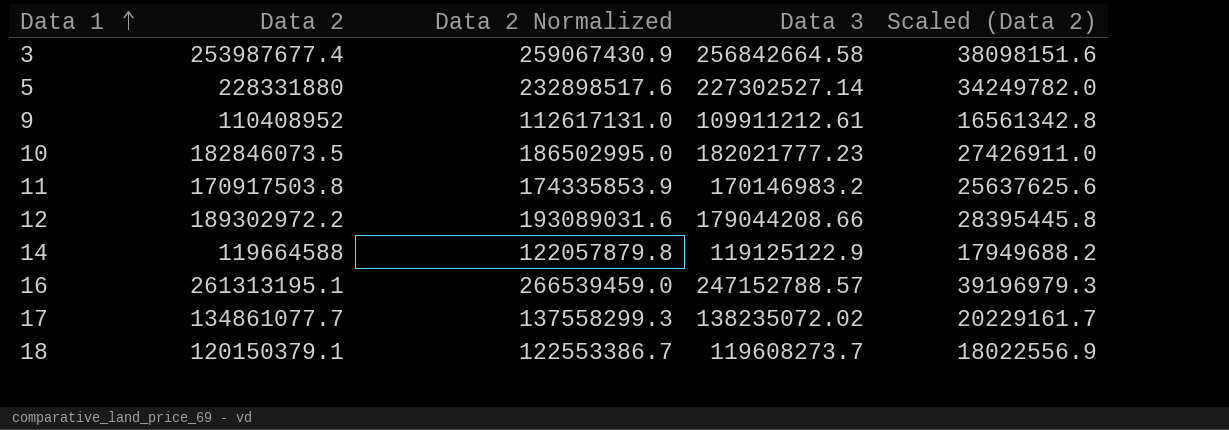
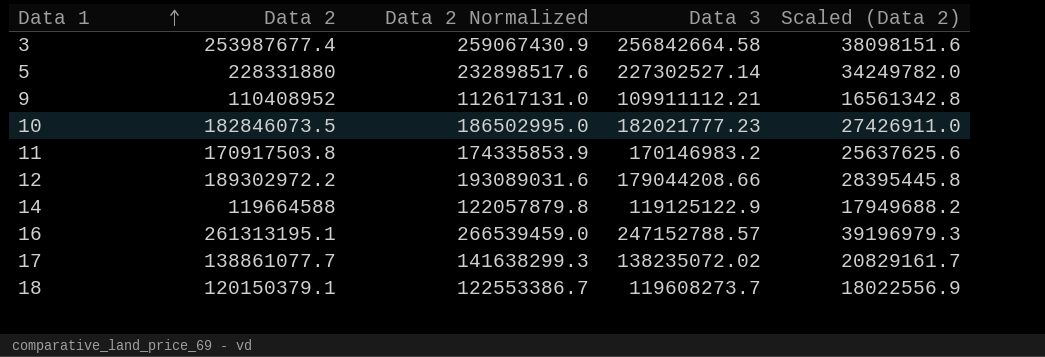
9 | Data 3: 109911212.61 -> 109911112.21
17 | Data 2: 134861077.7 -> 138861077.7
17 | Data 2 Normalized: 137558299.3 -> 141638299.3
17 | Scaled (Data 2): 20229161.7 -> 20829161.7

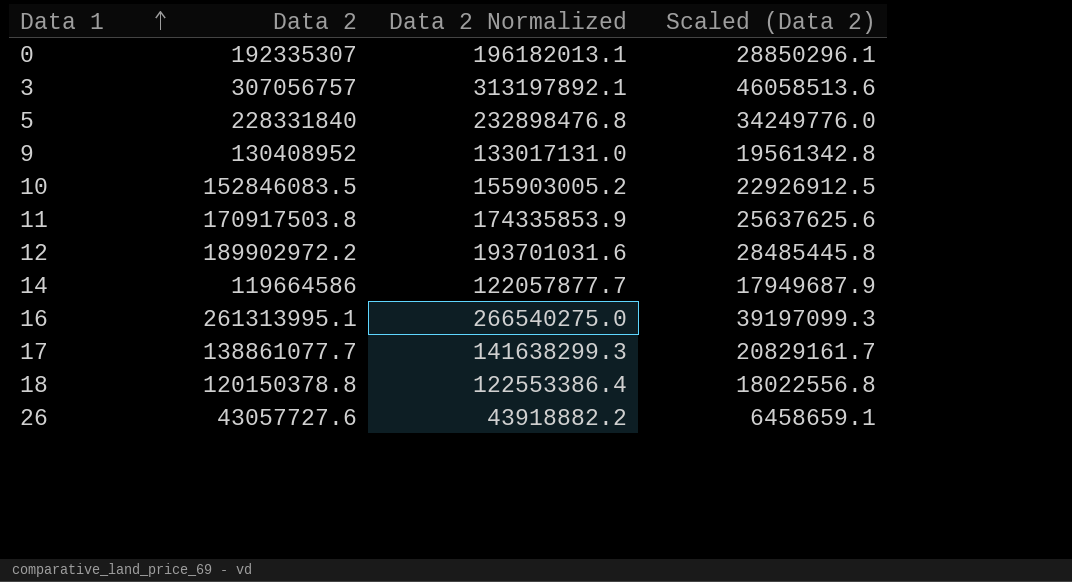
column Data 3 | position: 4 -> none
row 0: none -> 192335307 | 196182013.1 | 28850296.1
3 | Data 2: 253987677.4 -> 307056757
3 | Data 2 Normalized: 259067430.9 -> 313197892.1
3 | Scaled (Data 2): 38098151.6 -> 46058513.6
5 | Data 2: 228331880 -> 228331840
5 | Data 2 Normalized: 232898517.6 -> 232898476.8
5 | Scaled (Data 2): 34249782.0 -> 34249776.0
9 | Data 2: 110408952 -> 130408952
9 | Data 2 Normalized: 112617131.0 -> 133017131.0
9 | Scaled (Data 2): 16561342.8 -> 19561342.8
10 | Data 2: 182846073.5 -> 152846083.5
10 | Data 2 Normalized: 186502995.0 -> 155903005.2
10 | Scaled (Data 2): 27426911.0 -> 22926912.5
12 | Data 2: 189302972.2 -> 189902972.2
12 | Data 2 Normalized: 193089031.6 -> 193701031.6
12 | Scaled (Data 2): 28395445.8 -> 28485445.8
14 | Data 2: 119664588 -> 119664586
14 | Data 2 Normalized: 122057879.8 -> 122057877.7
14 | Scaled (Data 2): 17949688.2 -> 17949687.9
16 | Data 2: 261313195.1 -> 261313995.1
16 | Data 2 Normalized: 266539459.0 -> 266540275.0
16 | Scaled (Data 2): 39196979.3 -> 39197099.3
18 | Data 2: 120150379.1 -> 120150378.8
18 | Data 2 Normalized: 122553386.7 -> 122553386.4
18 | Scaled (Data 2): 18022556.9 -> 18022556.8
row 26: none -> 43057727.6 | 43918882.2 | 6458659.1

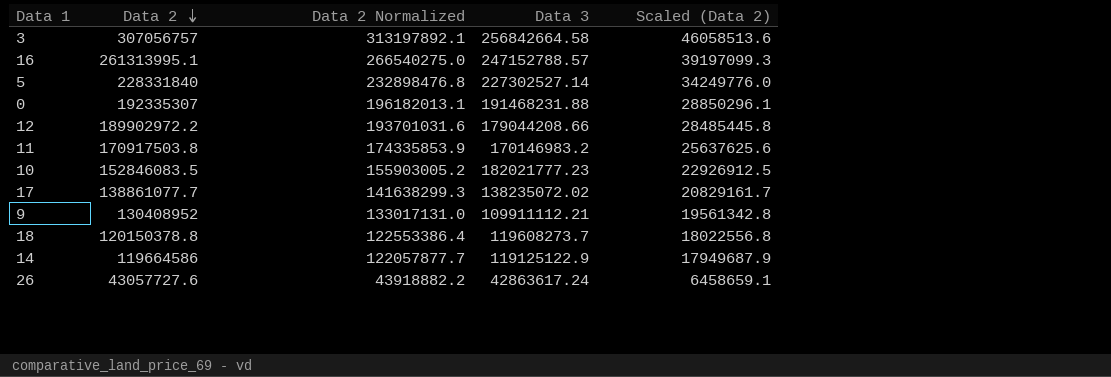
row order: Data 1 ascending -> Data 2 descending
column Data 3 | position: none -> 4

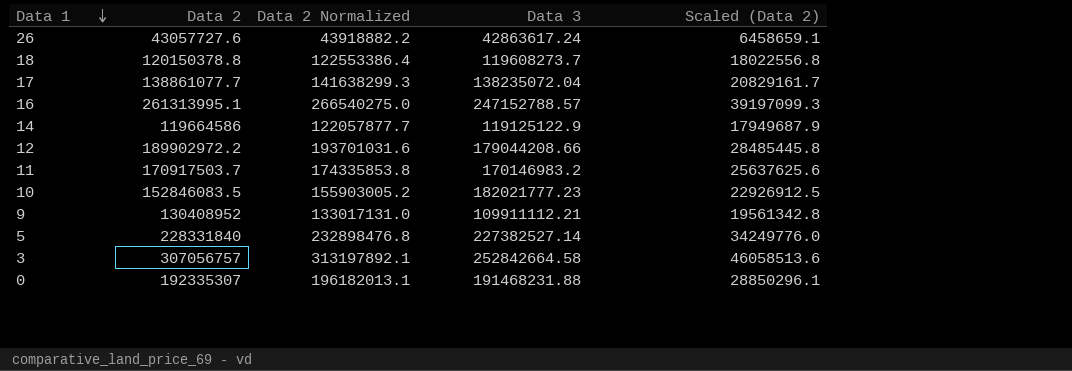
row order: Data 2 descending -> Data 1 descending
17 | Data 3: 138235072.02 -> 138235072.04
11 | Data 2: 170917503.8 -> 170917503.7
11 | Data 2 Normalized: 174335853.9 -> 174335853.8
5 | Data 3: 227302527.14 -> 227382527.14
3 | Data 3: 256842664.58 -> 252842664.58

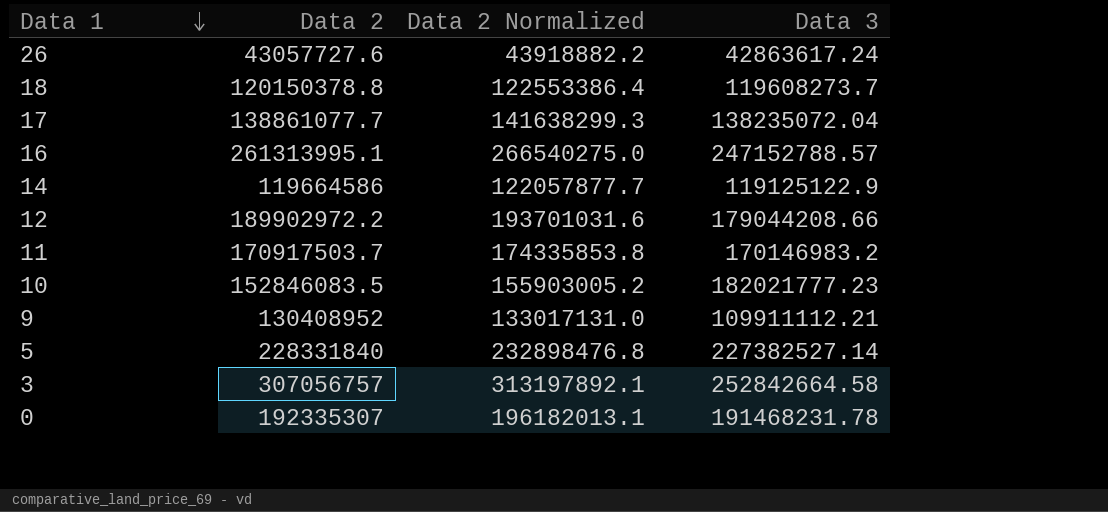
column Scaled (Data 2) | formula: [Data 2] * 0.15 -> none
0 | Data 3: 191468231.88 -> 191468231.78

